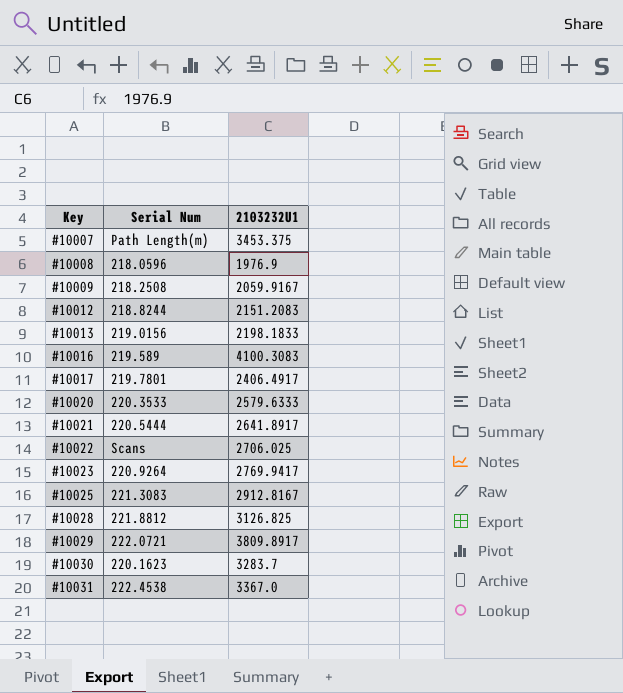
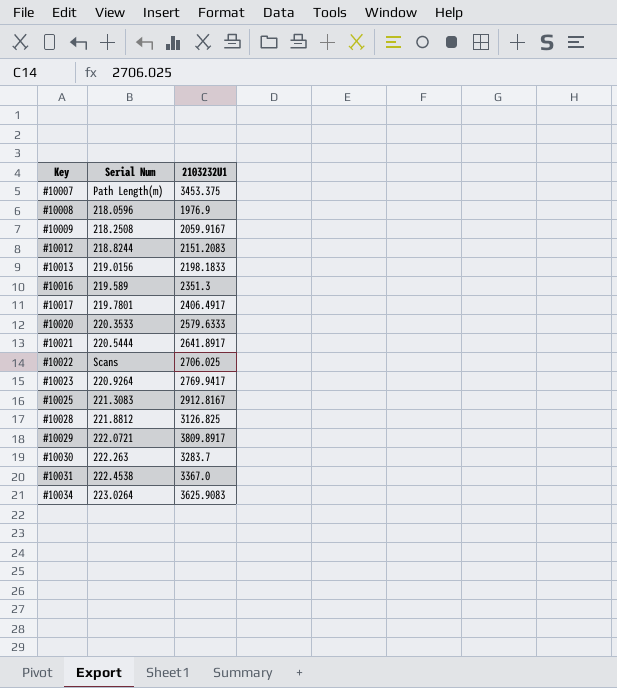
#10016 | 2103232U1: 4100.3083 -> 2351.3
#10030 | Serial Num: 220.1623 -> 222.263
row #10034: none -> 223.0264 | 3625.9083

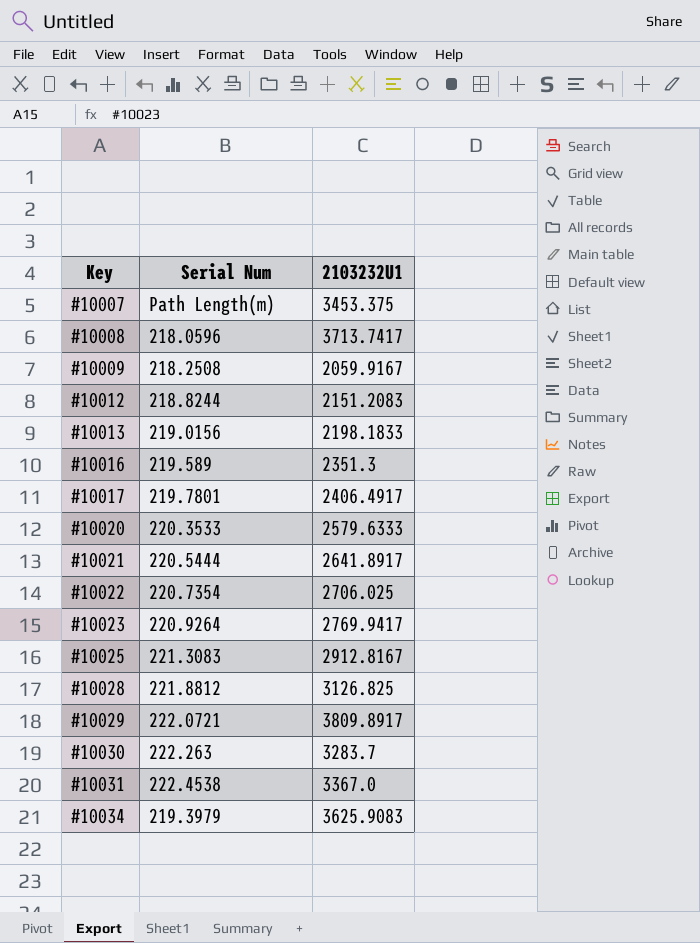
#10008 | 2103232U1: 1976.9 -> 3713.7417
#10022 | Serial Num: Scans -> 220.7354
#10034 | Serial Num: 223.0264 -> 219.3979

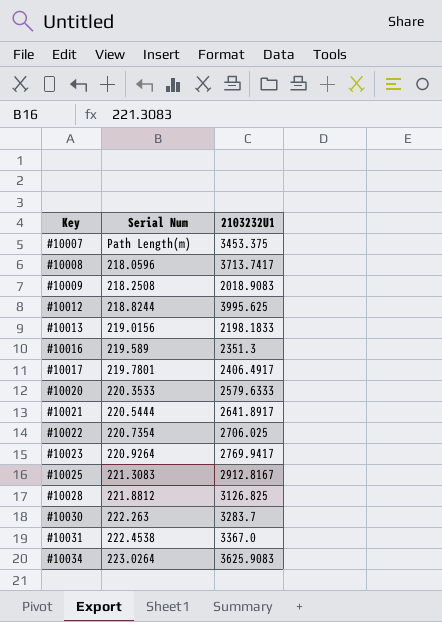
row #10029: 222.0721 | 3809.8917 -> none
#10009 | 2103232U1: 2059.9167 -> 2018.9083
#10012 | 2103232U1: 2151.2083 -> 3995.625
#10034 | Serial Num: 219.3979 -> 223.0264

